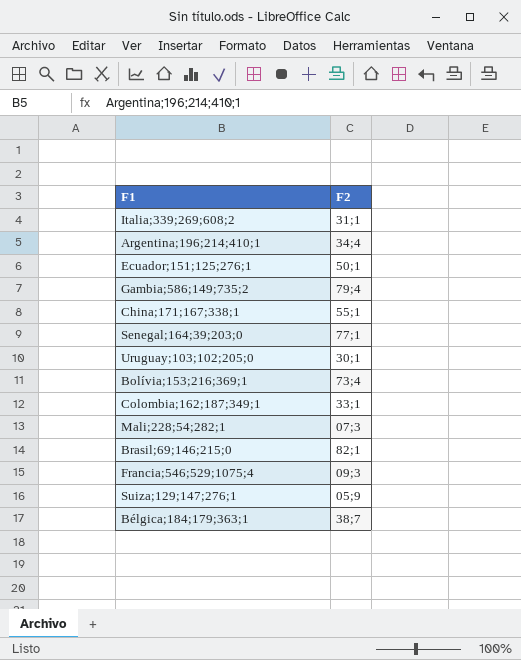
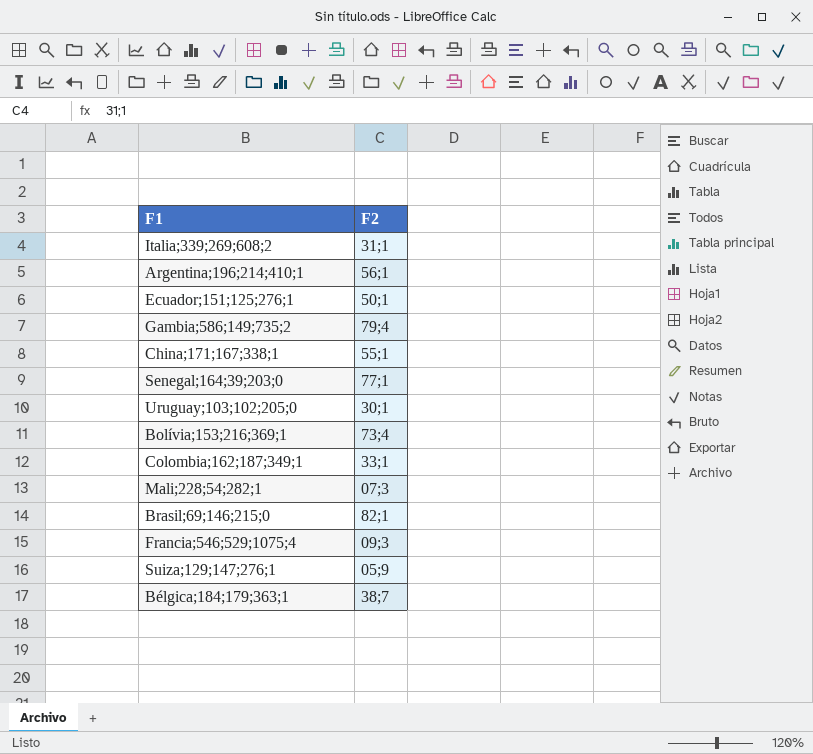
Argentina;196;214;410;1 | F2: 34;4 -> 56;1

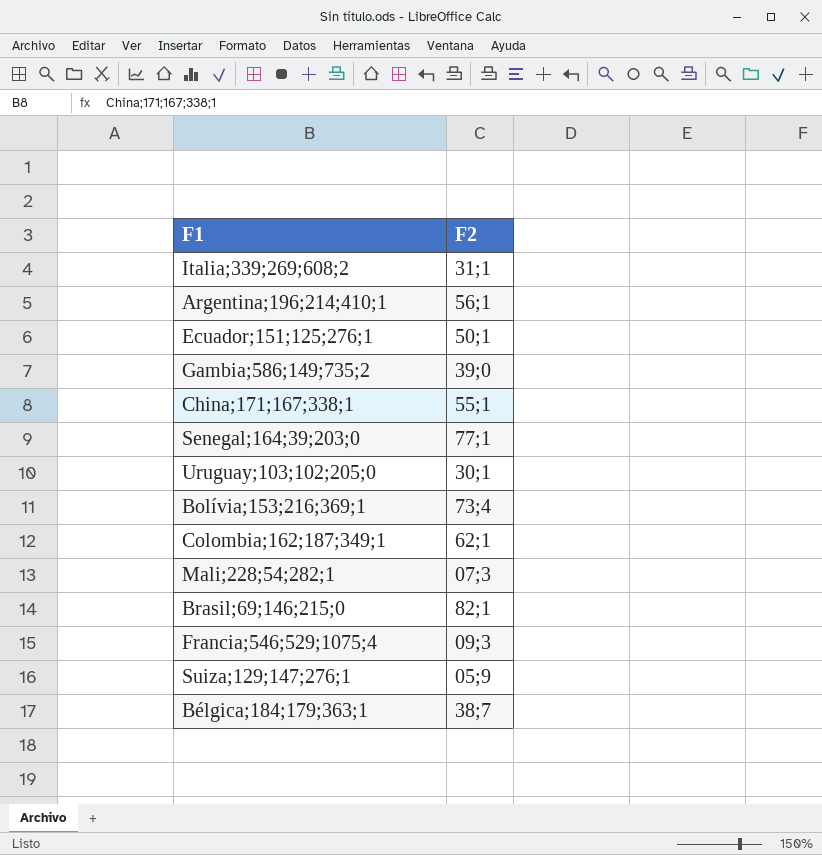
Gambia;586;149;735;2 | F2: 79;4 -> 39;0
Colombia;162;187;349;1 | F2: 33;1 -> 62;1

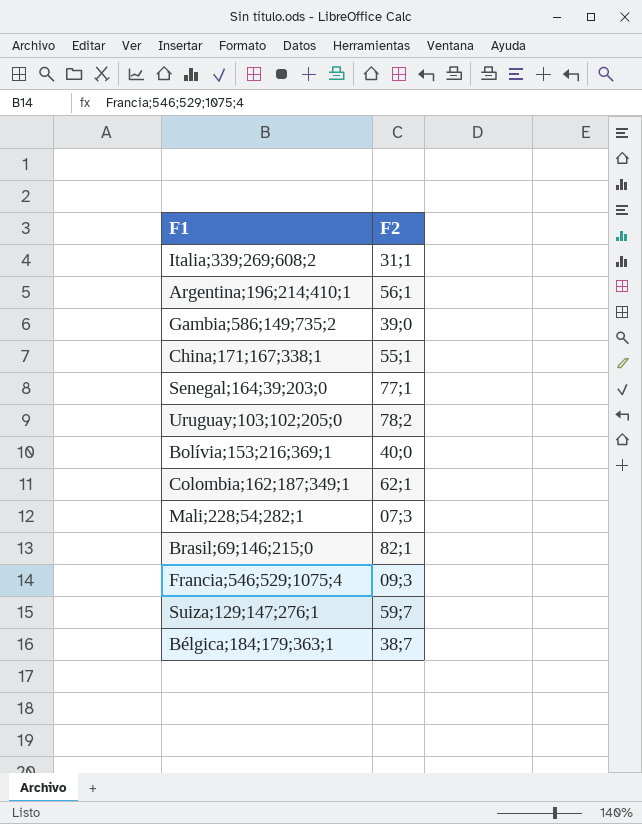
row Ecuador;151;125;276;1: 50;1 -> none
Uruguay;103;102;205;0 | F2: 30;1 -> 78;2
Bolívia;153;216;369;1 | F2: 73;4 -> 40;0
Suiza;129;147;276;1 | F2: 05;9 -> 59;7

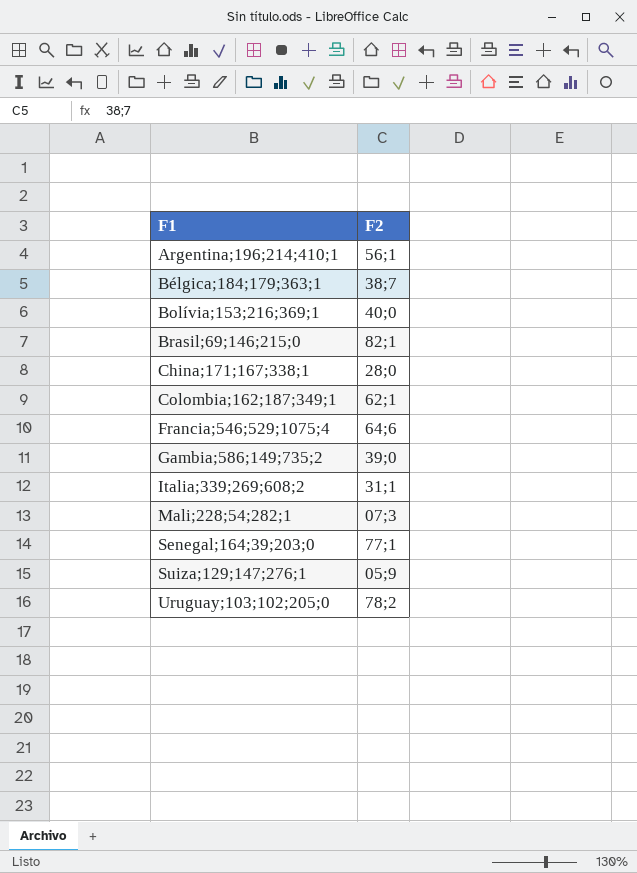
row order: none -> F1 ascending
China;171;167;338;1 | F2: 55;1 -> 28;0
Francia;546;529;1075;4 | F2: 09;3 -> 64;6
Suiza;129;147;276;1 | F2: 59;7 -> 05;9

